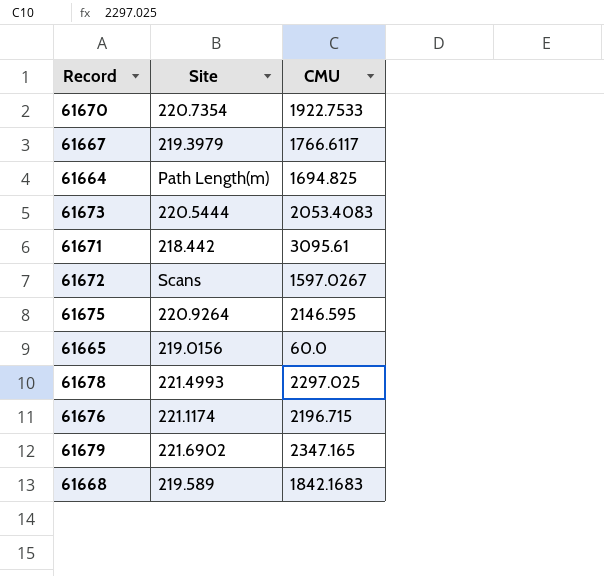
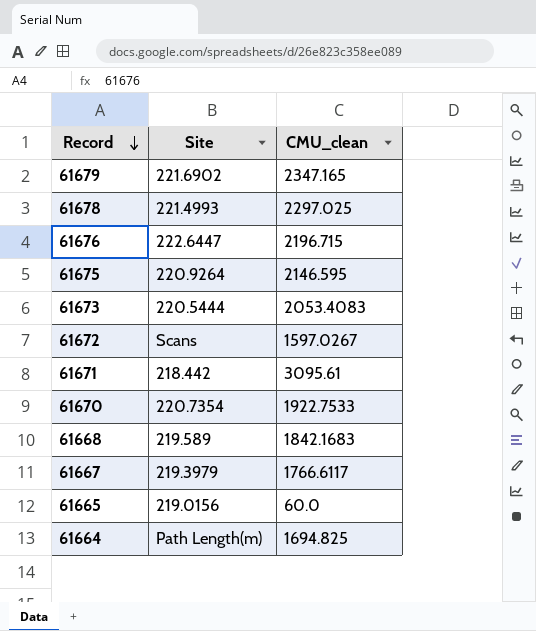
row order: none -> Record descending
column name: CMU -> CMU_clean
61676 | Site: 221.1174 -> 222.6447

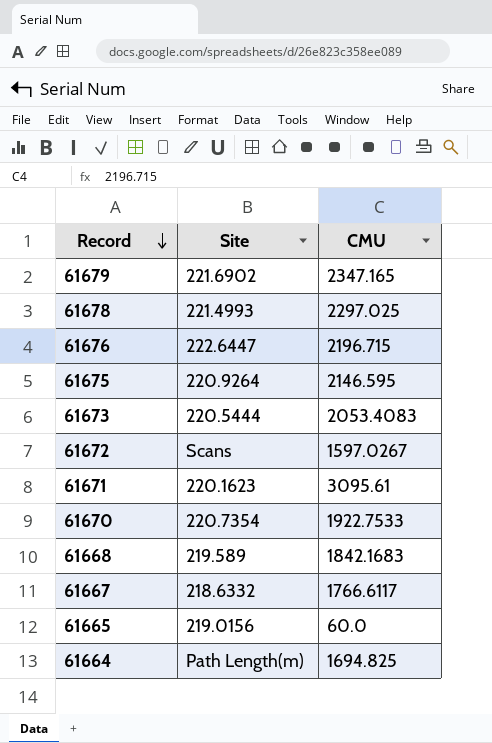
column name: CMU_clean -> CMU
61671 | Site: 218.442 -> 220.1623
61667 | Site: 219.3979 -> 218.6332

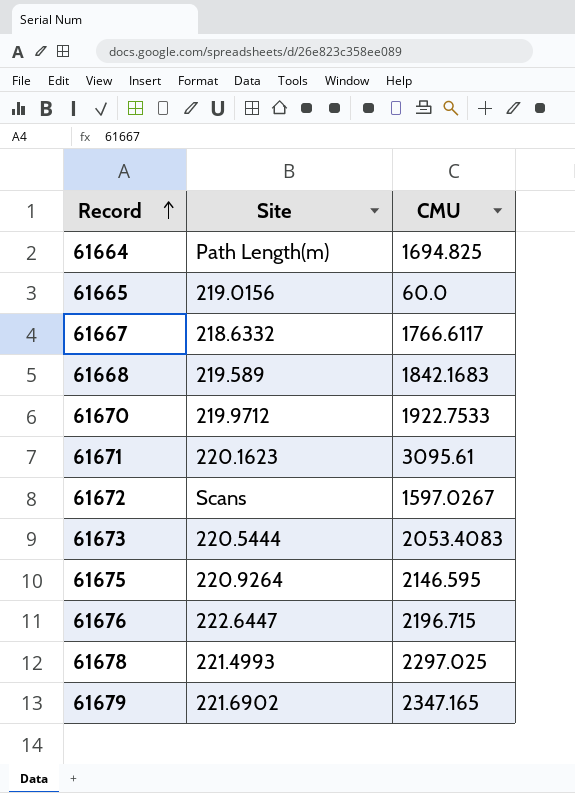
row order: Record descending -> Record ascending
61670 | Site: 220.7354 -> 219.9712

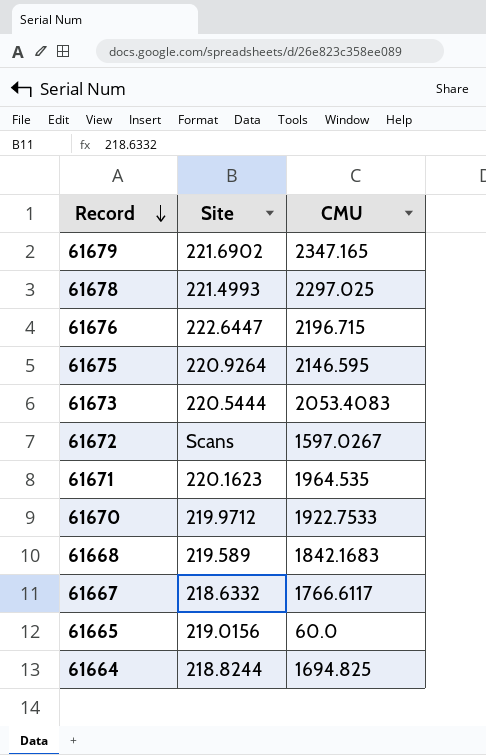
row order: Record ascending -> Record descending
61671 | CMU: 3095.61 -> 1964.535
61664 | Site: Path Length(m) -> 218.8244

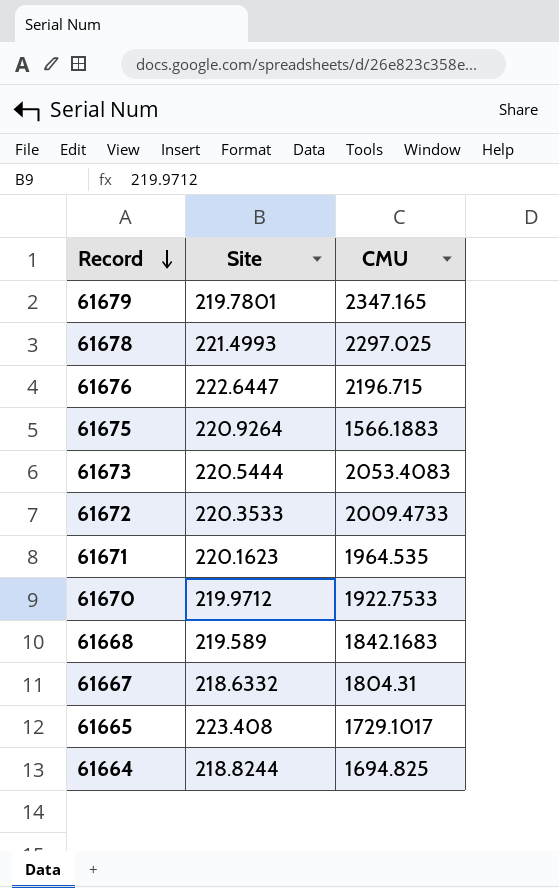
61679 | Site: 221.6902 -> 219.7801
61675 | CMU: 2146.595 -> 1566.1883
61672 | Site: Scans -> 220.3533
61672 | CMU: 1597.0267 -> 2009.4733
61667 | CMU: 1766.6117 -> 1804.31
61665 | Site: 219.0156 -> 223.408
61665 | CMU: 60.0 -> 1729.1017

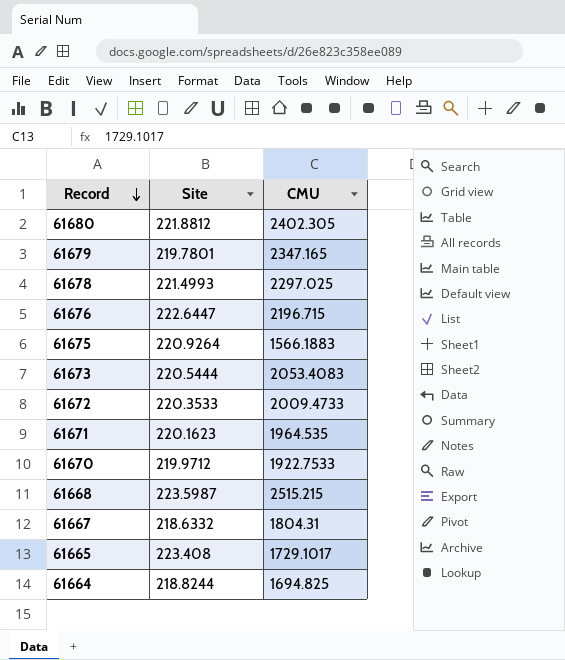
row 61680: none -> 221.8812 | 2402.305
61668 | Site: 219.589 -> 223.5987
61668 | CMU: 1842.1683 -> 2515.215

